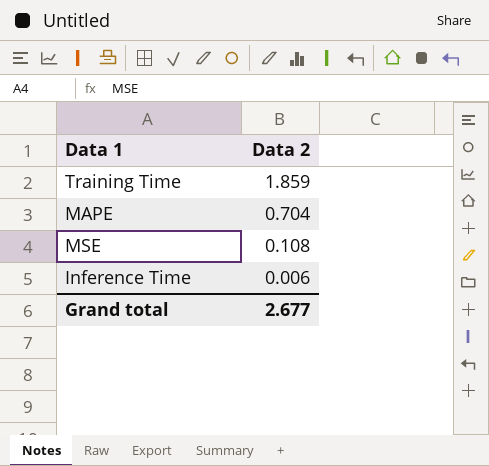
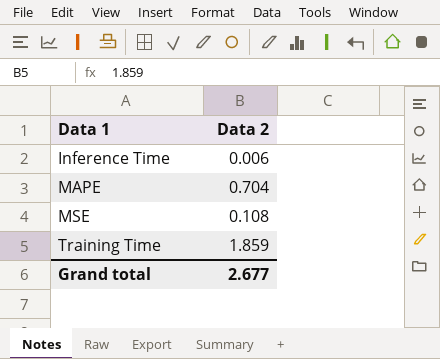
row order: Data 2 descending -> Data 1 ascending

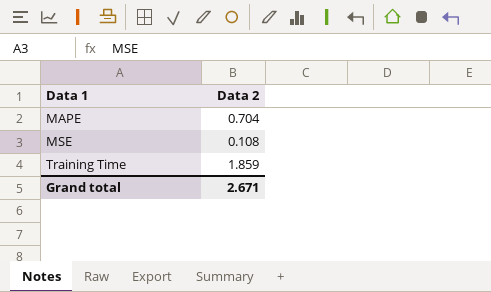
row Inference Time: 0.006 -> none
Grand total | Data 2: 2.677 -> 2.671

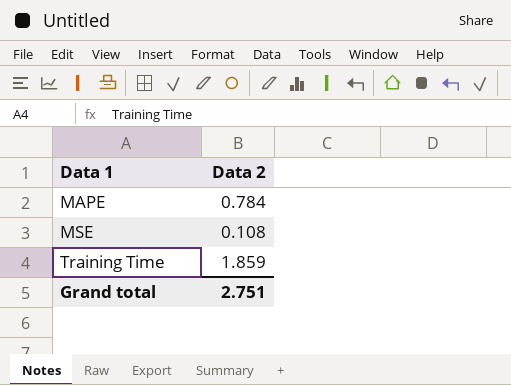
MAPE | Data 2: 0.704 -> 0.784
Grand total | Data 2: 2.671 -> 2.751

